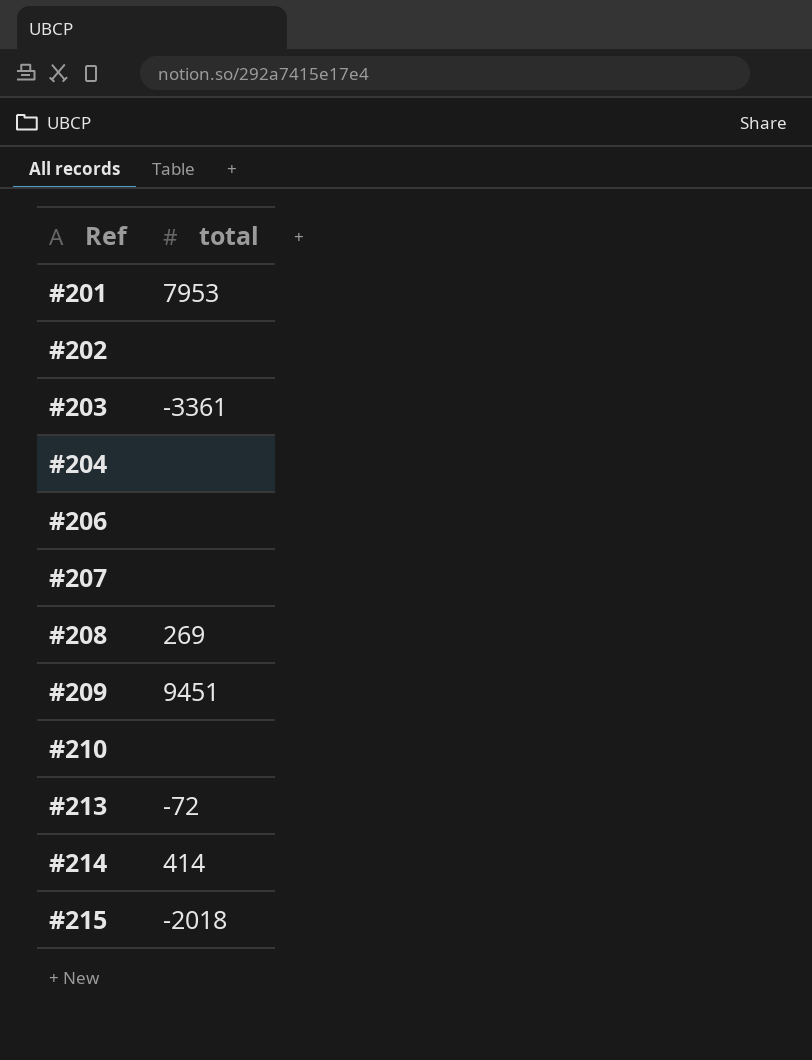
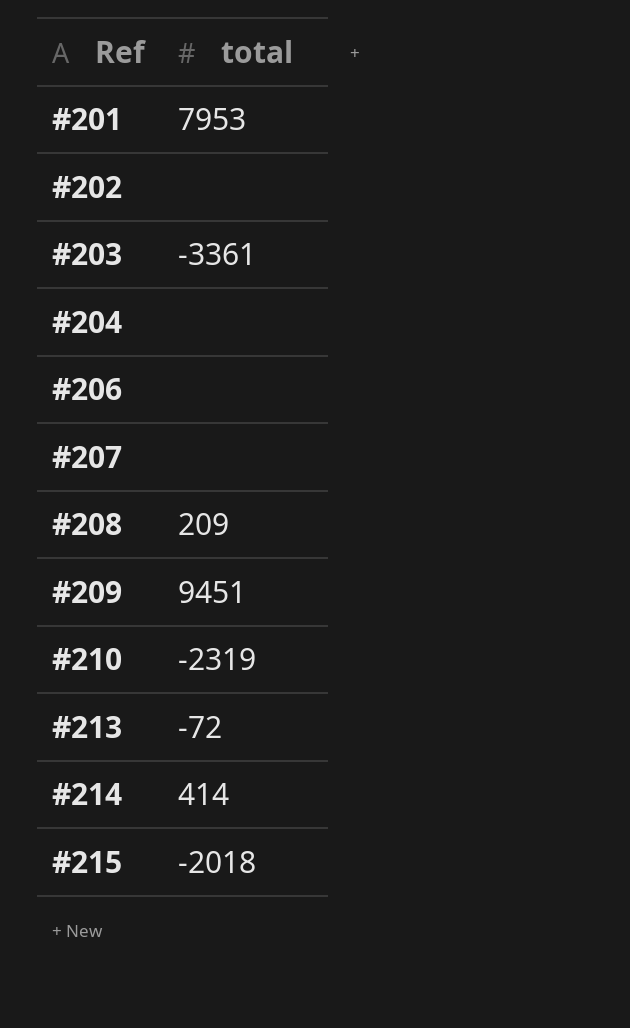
#208 | total: 269 -> 209
#210 | total: none -> -2319

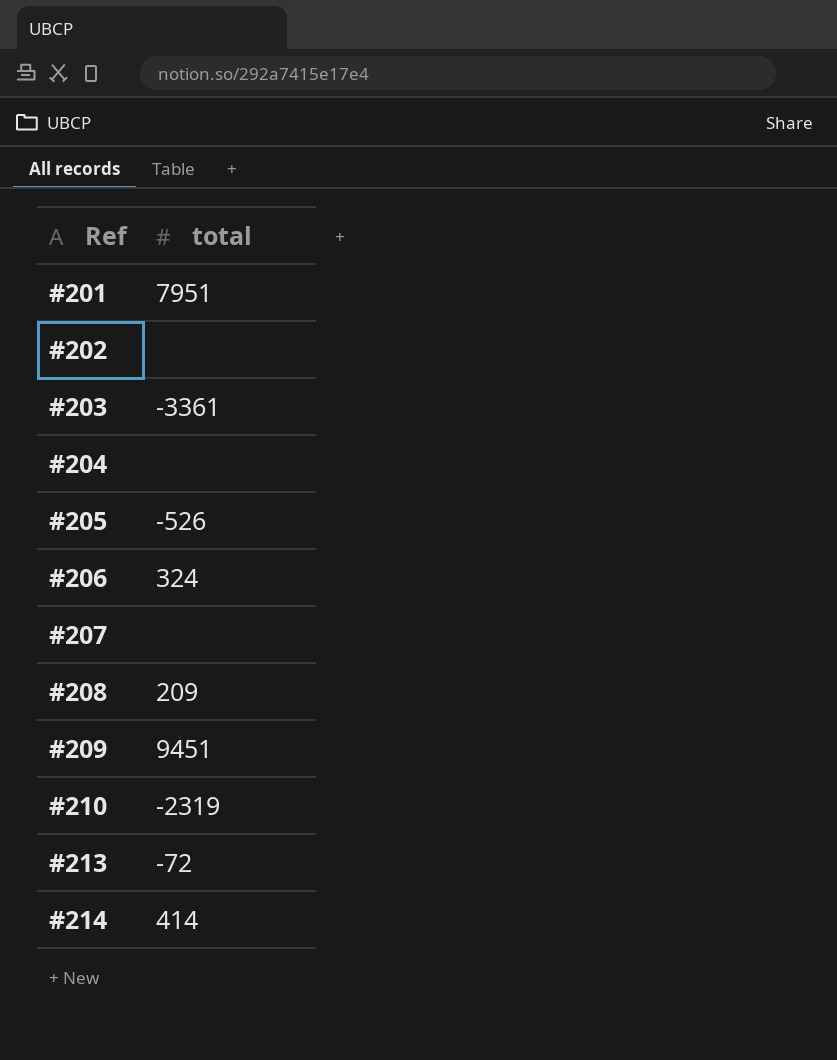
row #215: -2018 -> none
#201 | total: 7953 -> 7951
row #205: none -> -526
#206 | total: none -> 324

